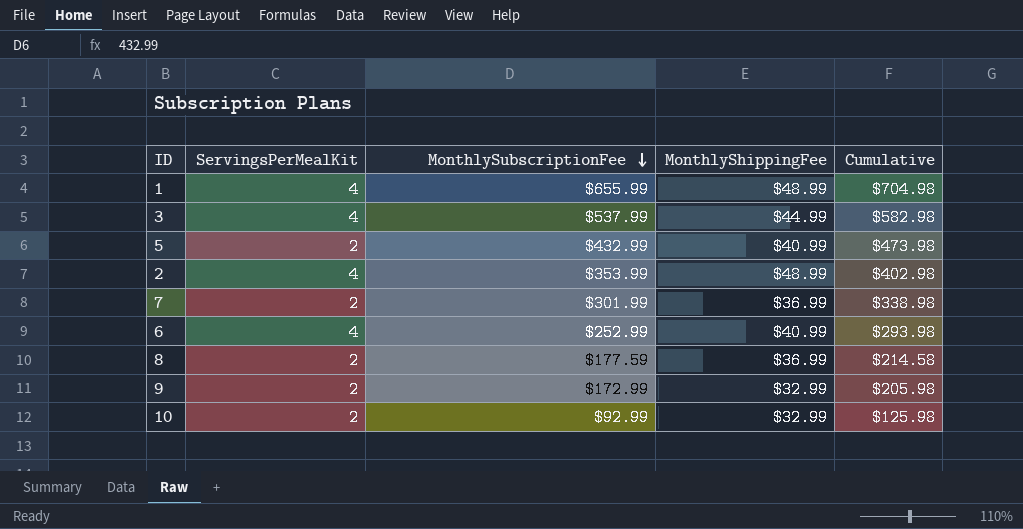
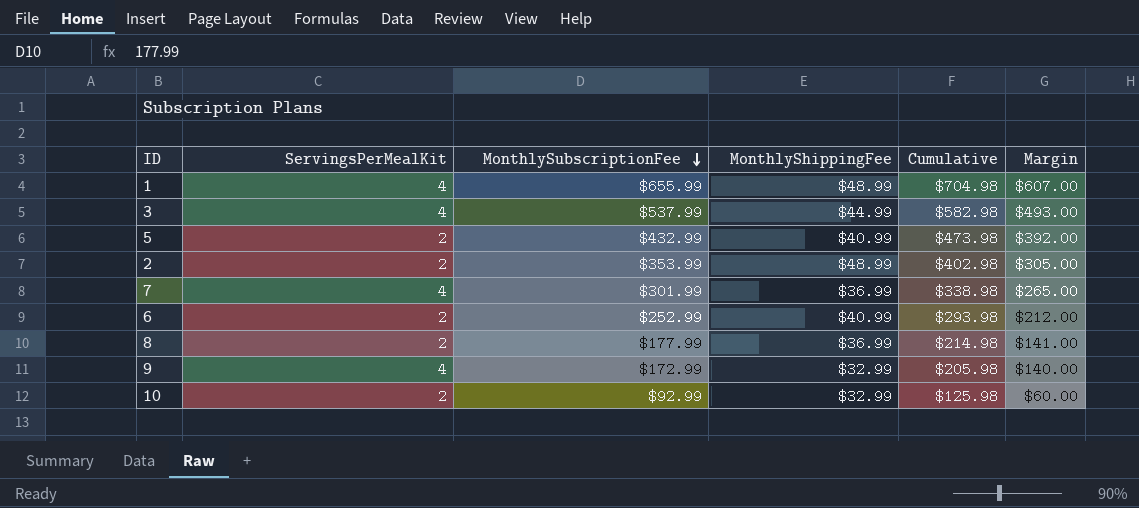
column Margin | formula: none -> [MonthlySubscriptionFee] - [MonthlyShippingFee]
2 | ServingsPerMealKit: 4 -> 2
7 | ServingsPerMealKit: 2 -> 4
6 | ServingsPerMealKit: 4 -> 2
8 | MonthlySubscriptionFee: $177.59 -> $177.99
8 | Cumulative: $214.58 -> $214.98
9 | ServingsPerMealKit: 2 -> 4

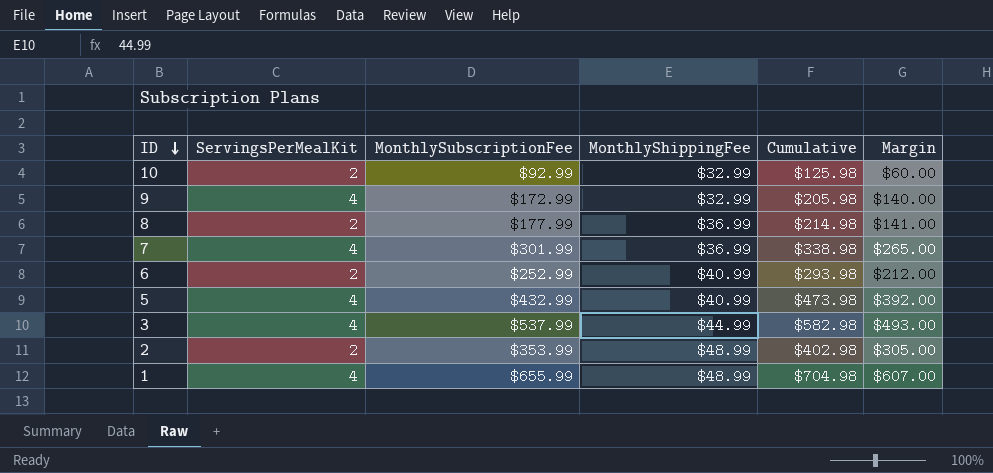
row order: MonthlySubscriptionFee descending -> ID descending
5 | ServingsPerMealKit: 2 -> 4

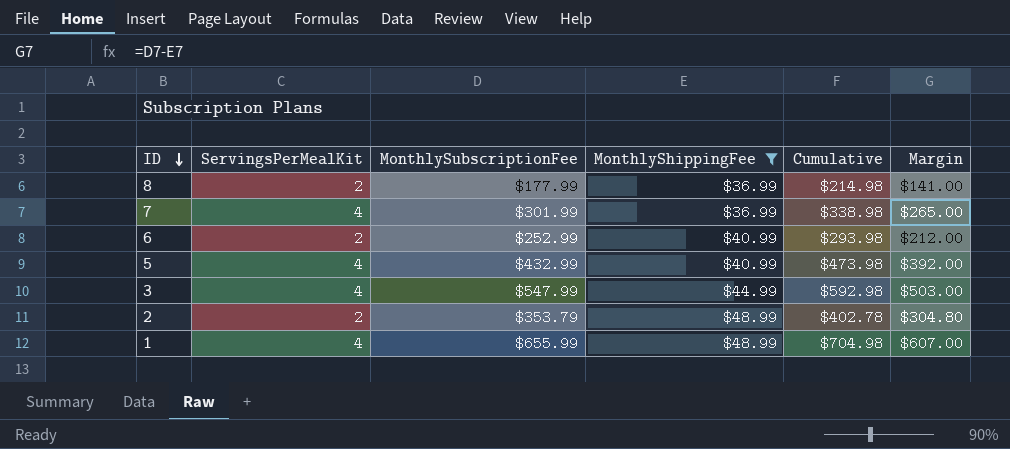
filter: none -> MonthlyShippingFee != $32.99
3 | MonthlySubscriptionFee: $537.99 -> $547.99
3 | Cumulative: $582.98 -> $592.98
3 | Margin: $493.00 -> $503.00
2 | MonthlySubscriptionFee: $353.99 -> $353.79
2 | Cumulative: $402.98 -> $402.78
2 | Margin: $305.00 -> $304.80

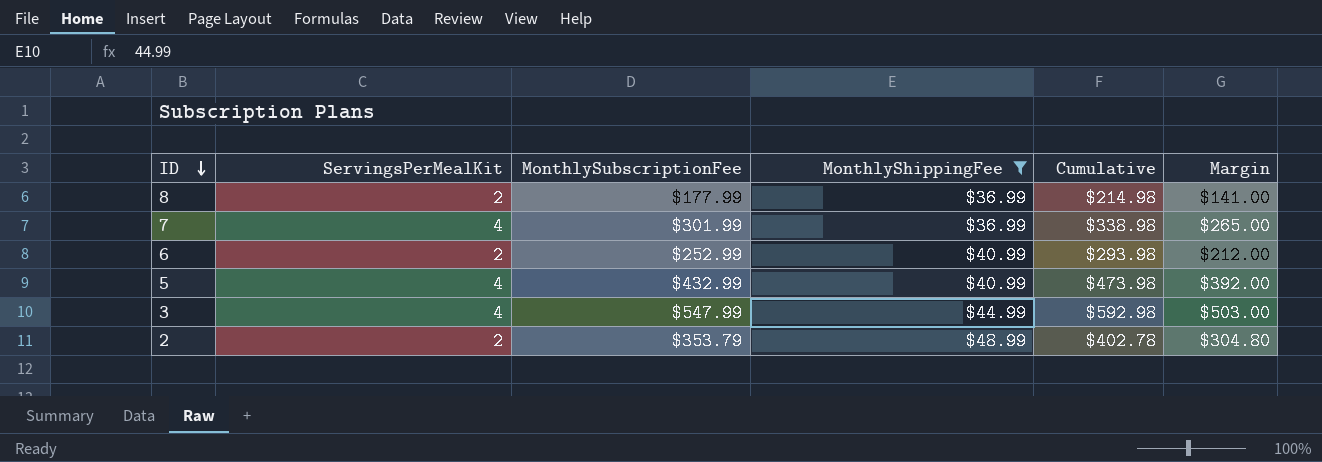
row 1: 4 | $655.99 | $48.99 | $704.98 | $607.00 -> none

